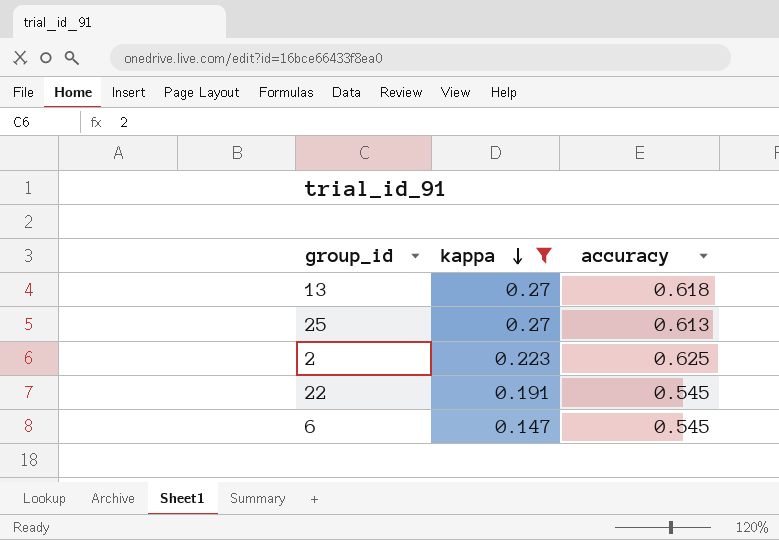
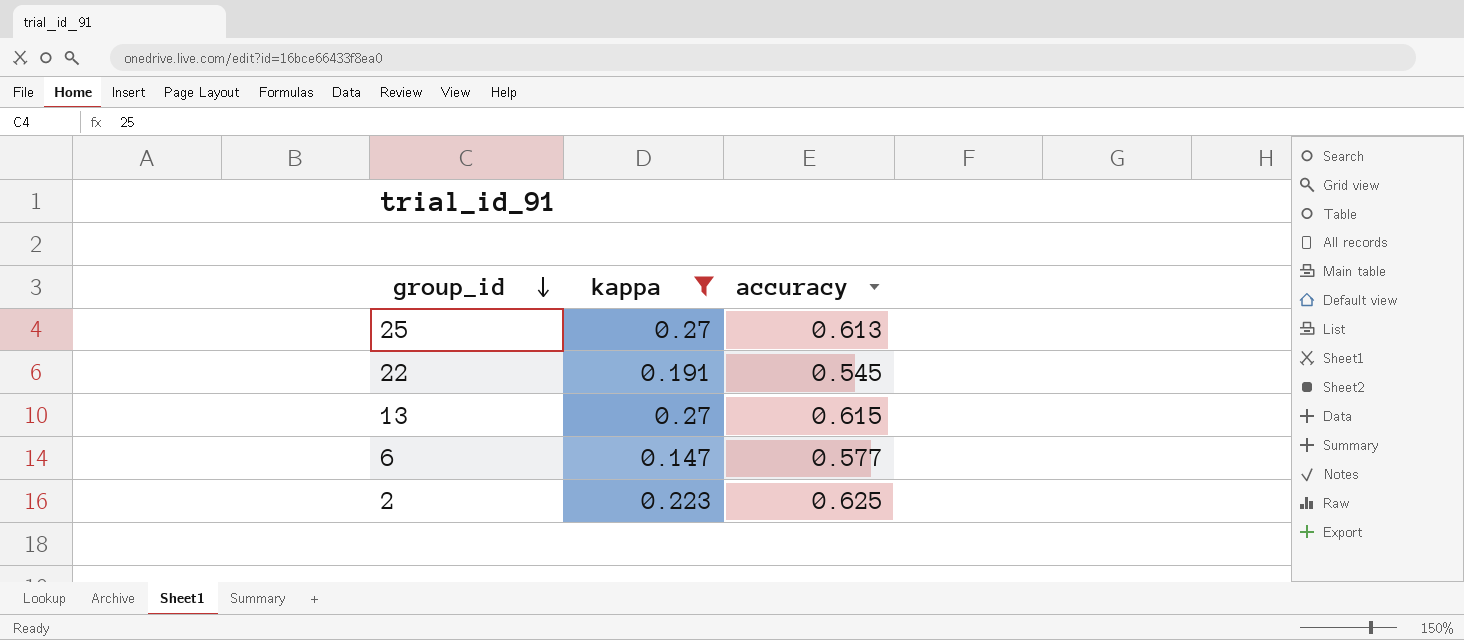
row order: kappa descending -> group_id descending
13 | accuracy: 0.618 -> 0.615
6 | accuracy: 0.545 -> 0.577

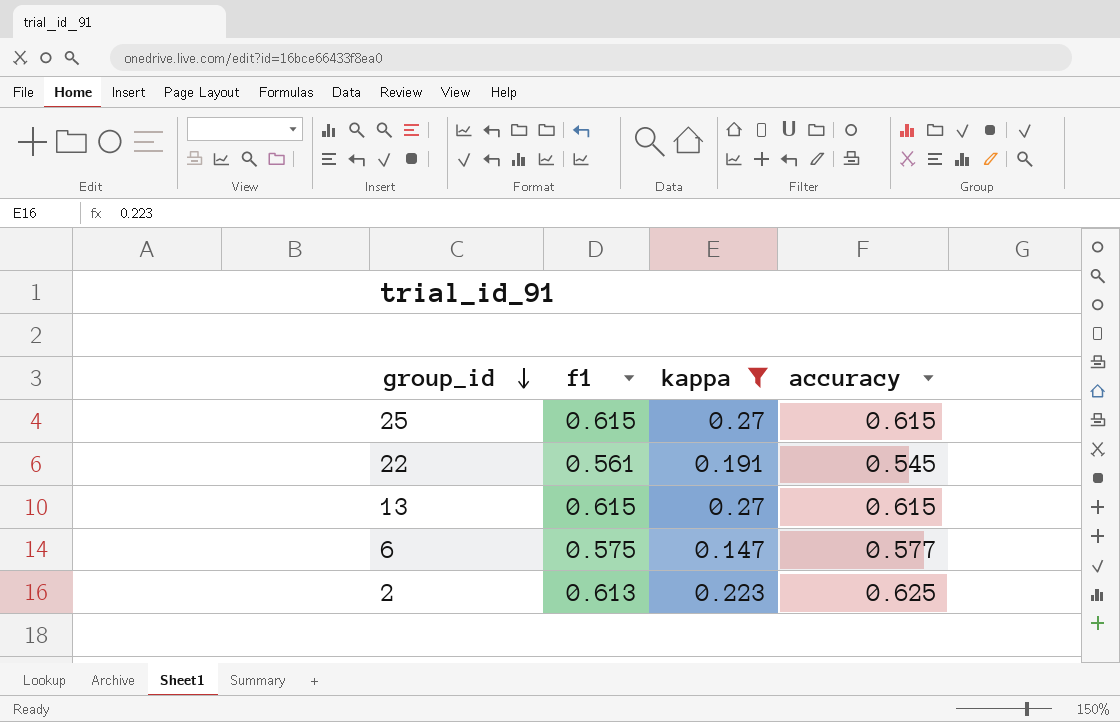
column f1 | position: none -> 2
25 | accuracy: 0.613 -> 0.615

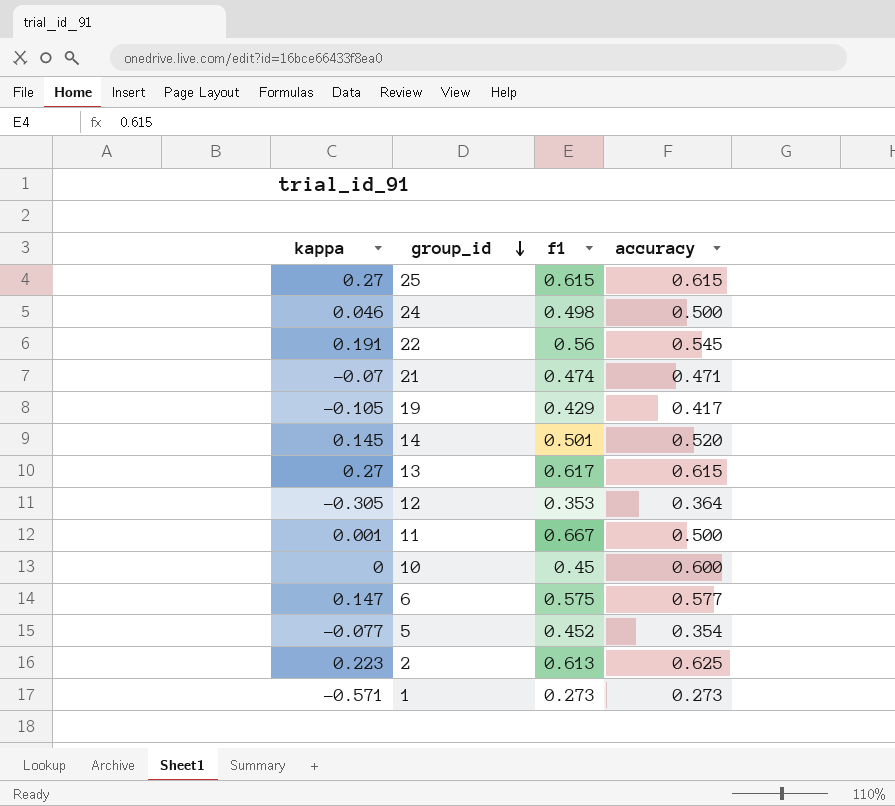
filter: kappa >= 0.147 -> none
column kappa | position: 3 -> 1
22 | f1: 0.561 -> 0.56
13 | f1: 0.615 -> 0.617

